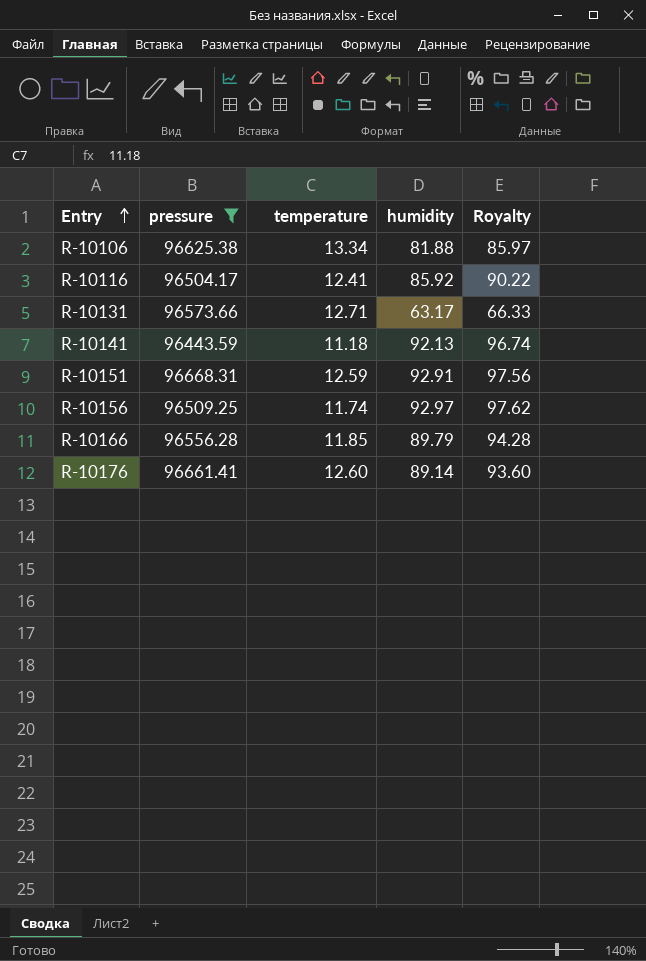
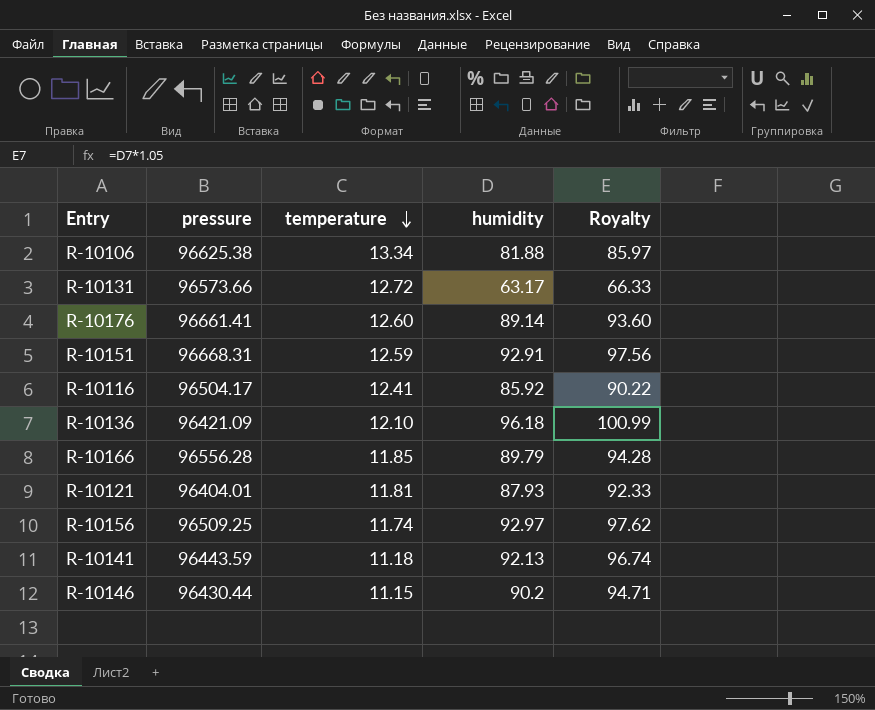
filter: pressure >= 96443.59 -> none
row order: Entry ascending -> temperature descending
R-10131 | temperature: 12.71 -> 12.72

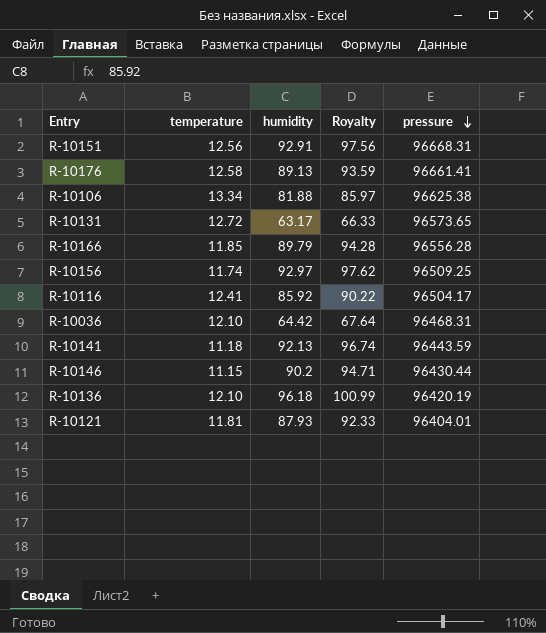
row order: temperature descending -> pressure descending
column pressure | position: 2 -> 5
R-10151 | temperature: 12.59 -> 12.56
R-10176 | temperature: 12.60 -> 12.58
R-10176 | humidity: 89.14 -> 89.13
R-10176 | Royalty: 93.60 -> 93.59
R-10131 | pressure: 96573.66 -> 96573.65
row R-10036: none -> 12.10 | 64.42 | 67.64 | 96468.31
R-10136 | pressure: 96421.09 -> 96420.19

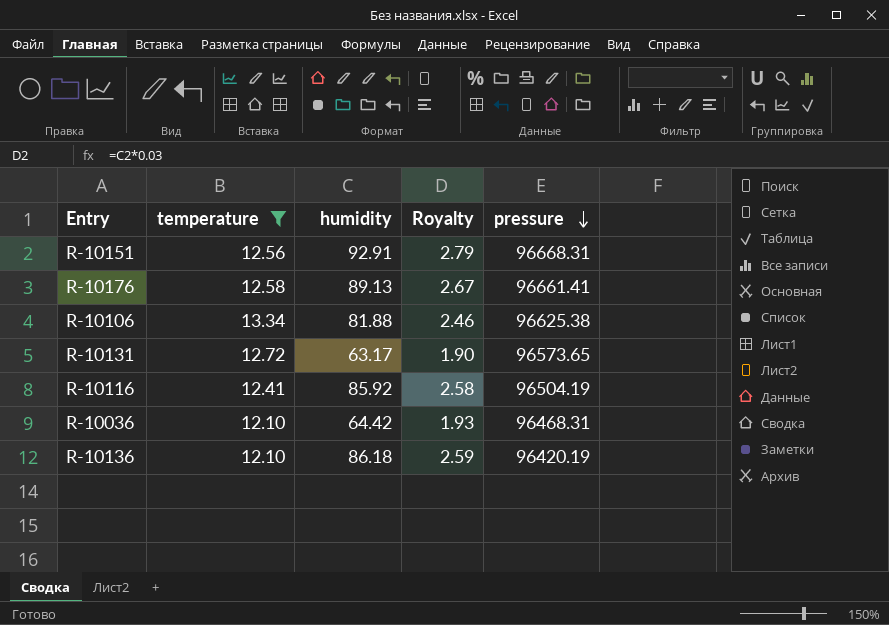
filter: none -> temperature >= 12.10
column Royalty | formula: [humidity] * 1.05 -> [humidity] * 0.03
R-10116 | pressure: 96504.17 -> 96504.19
R-10136 | humidity: 96.18 -> 86.18

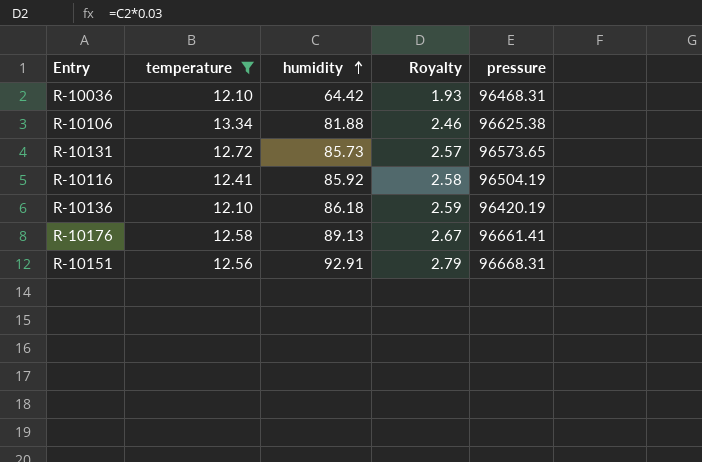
row order: pressure descending -> humidity ascending
R-10131 | humidity: 63.17 -> 85.73
R-10131 | Royalty: 1.90 -> 2.57

